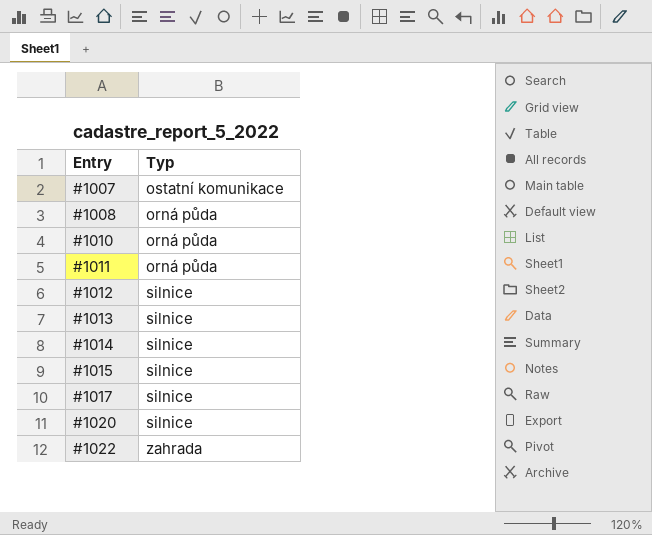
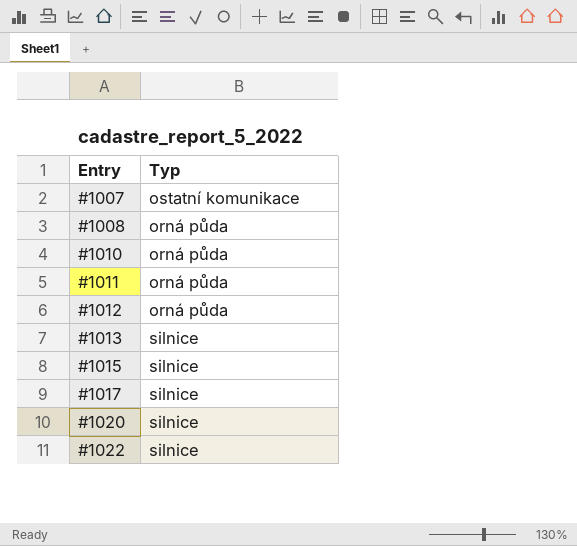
row #1014: silnice -> none
#1012 | Typ: silnice -> orná půda
#1022 | Typ: zahrada -> silnice

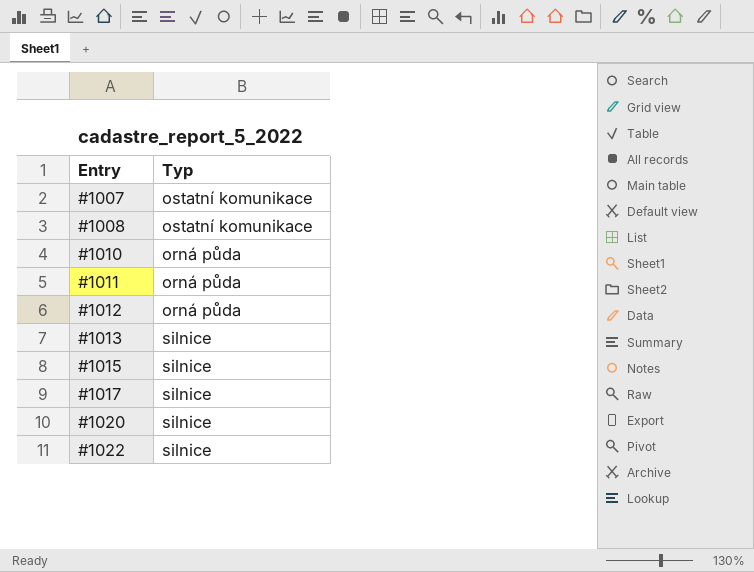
#1008 | Typ: orná půda -> ostatní komunikace

